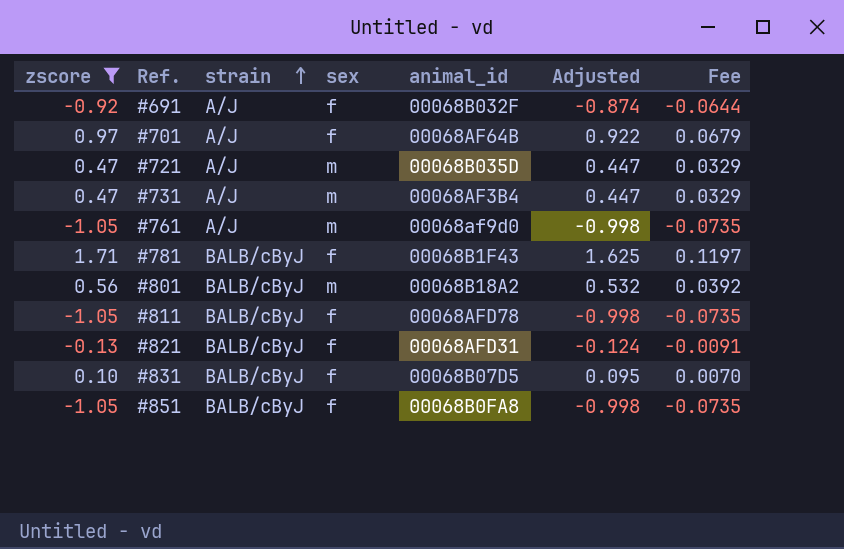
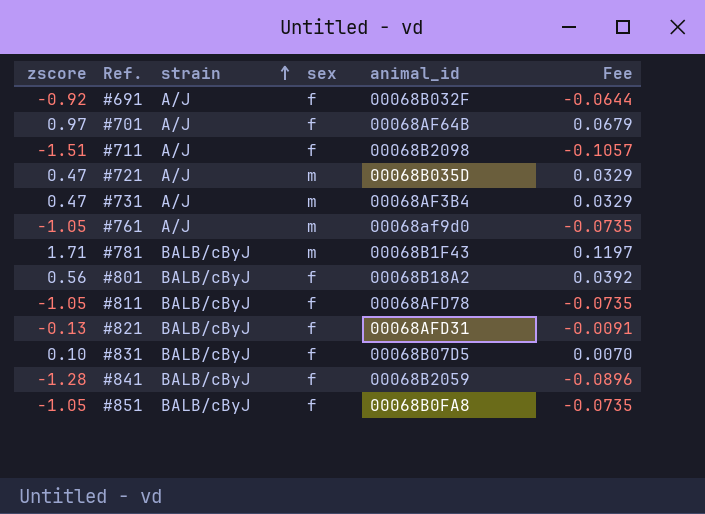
filter: zscore >= -1.05 -> none
column Adjusted | formula: [zscore] * 0.95 -> none
#781 | sex: f -> m
#801 | sex: m -> f

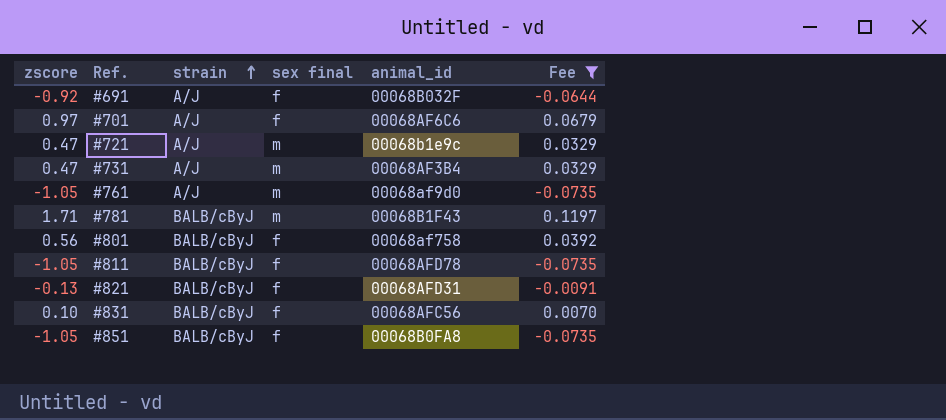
filter: none -> Fee >= -0.0735
column name: sex -> sex final
#701 | animal_id: 00068AF64B -> 00068AF6C6
#721 | animal_id: 00068B035D -> 00068b1e9c
#801 | animal_id: 00068B18A2 -> 00068af758
#831 | animal_id: 00068B07D5 -> 00068AFC56

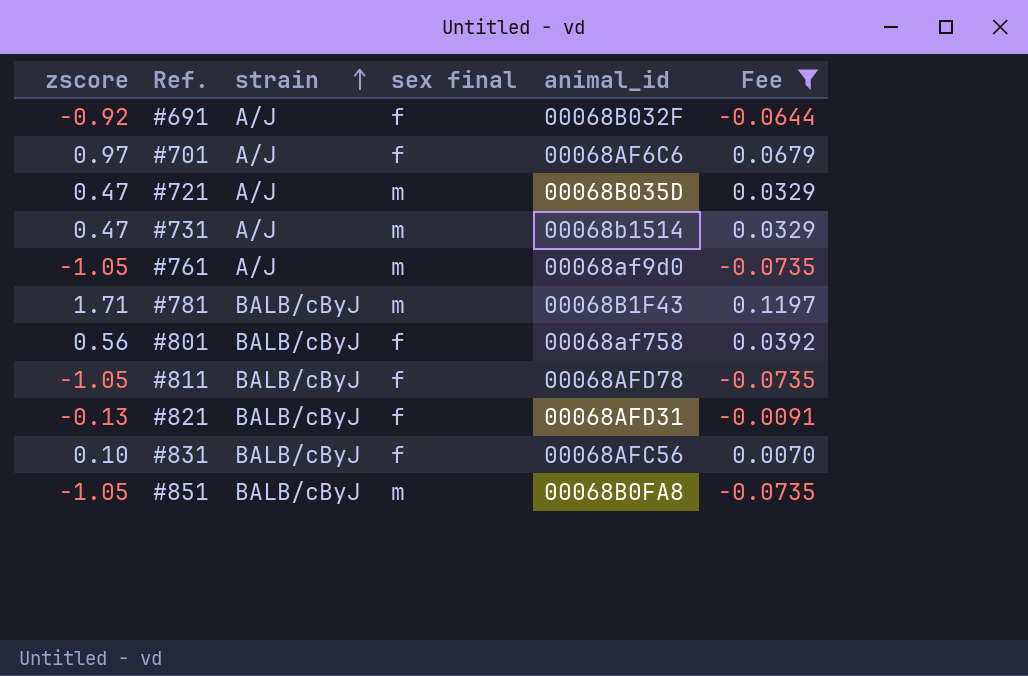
#721 | animal_id: 00068b1e9c -> 00068B035D
#731 | animal_id: 00068AF3B4 -> 00068b1514
#851 | sex final: f -> m

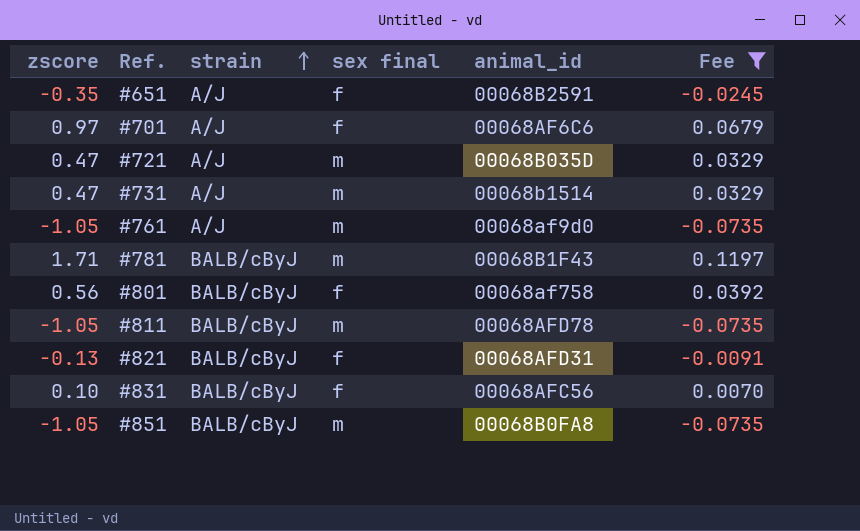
row #691: -0.92 | A/J | f | 00068B032F | -0.0644 -> none
row #651: none -> -0.35 | A/J | f | 00068B2591 | -0.0245
#811 | sex final: f -> m

